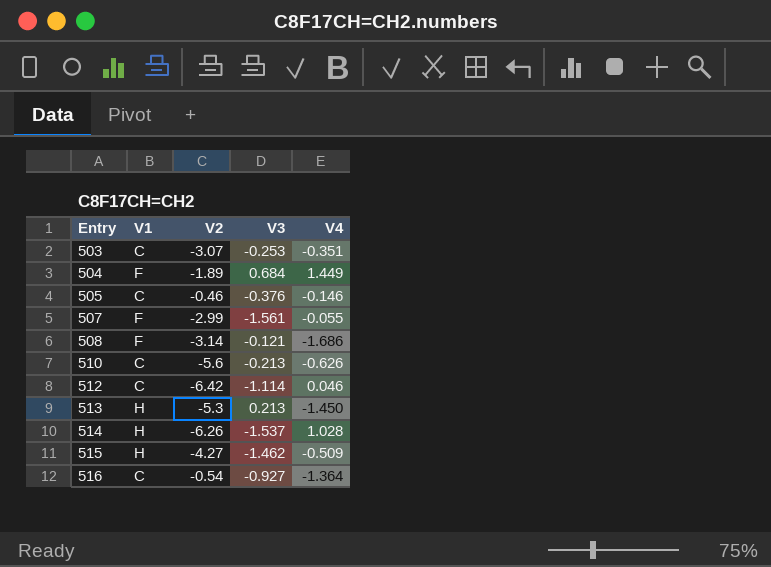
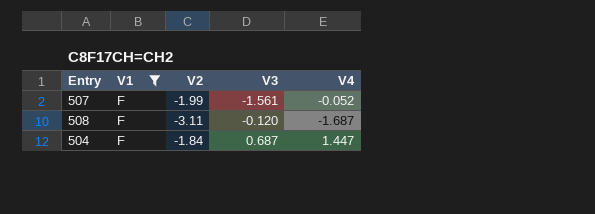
filter: none -> V1 = F
row order: Entry ascending -> V3 ascending
507 | V2: -2.99 -> -1.99
507 | V4: -0.055 -> -0.052
508 | V2: -3.14 -> -3.11
508 | V3: -0.121 -> -0.120
508 | V4: -1.686 -> -1.687
504 | V2: -1.89 -> -1.84
504 | V3: 0.684 -> 0.687
504 | V4: 1.449 -> 1.447

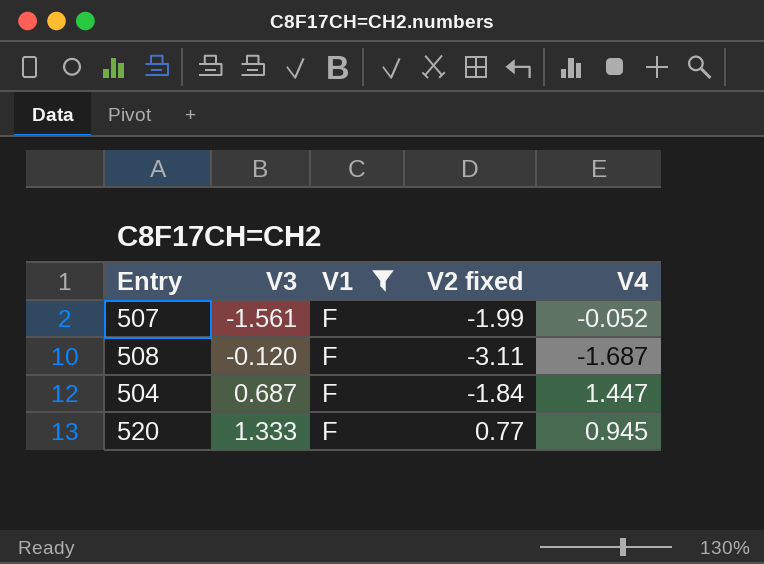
column V3 | position: 4 -> 2
column name: V2 -> V2 fixed
row 520: none -> 1.333 | F | 0.77 | 0.945

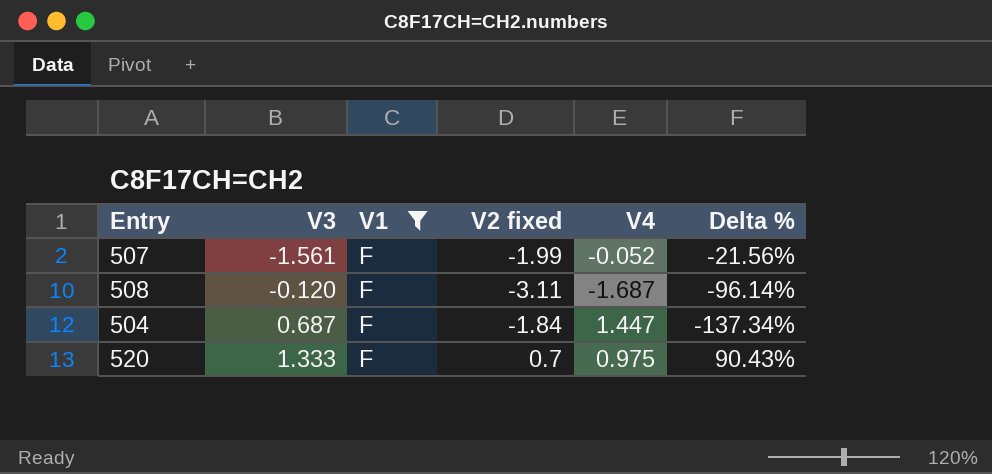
column Delta % | formula: none -> ([V3] - [V2 fixed]) / [V2 fixed]
520 | V2 fixed: 0.77 -> 0.7
520 | V4: 0.945 -> 0.975

